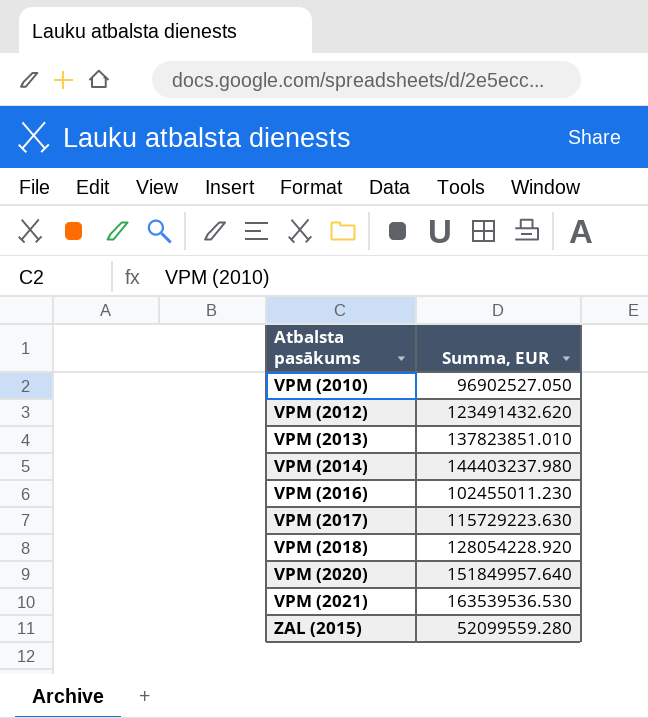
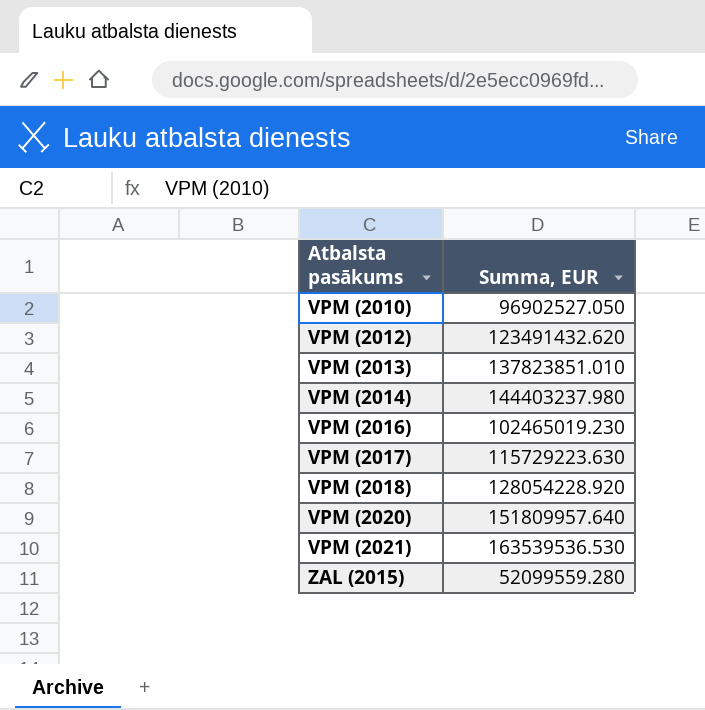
VPM (2016) | Summa, EUR: 102455011.230 -> 102465019.230
VPM (2020) | Summa, EUR: 151849957.640 -> 151809957.640

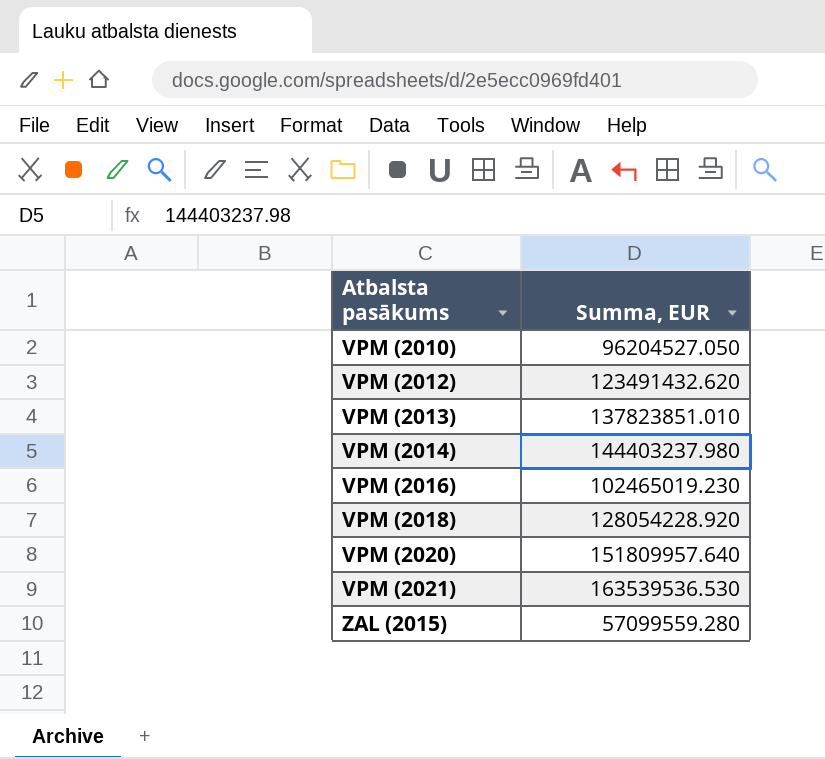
row VPM (2017): 115729223.630 -> none
VPM (2010) | Summa, EUR: 96902527.050 -> 96204527.050
ZAL (2015) | Summa, EUR: 52099559.280 -> 57099559.280

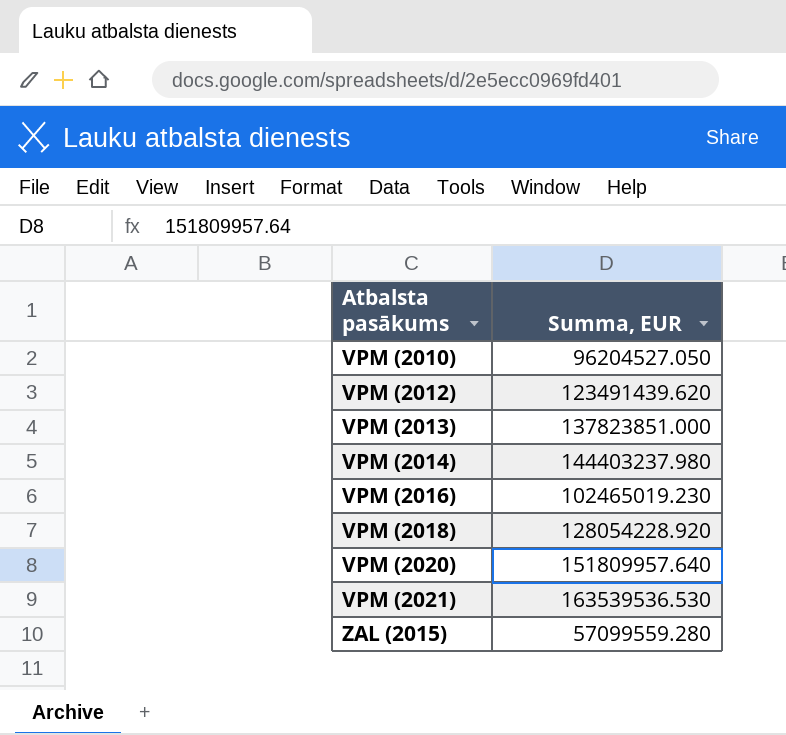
VPM (2012) | Summa, EUR: 123491432.620 -> 123491439.620
VPM (2013) | Summa, EUR: 137823851.010 -> 137823851.000

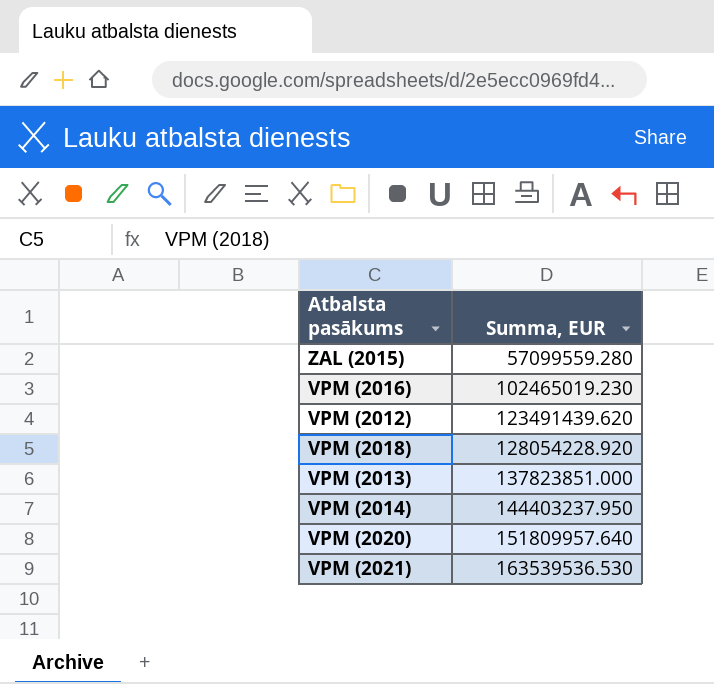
row order: Atbalsta pasākums ascending -> Summa, EUR ascending
row VPM (2010): 96204527.050 -> none
VPM (2014) | Summa, EUR: 144403237.980 -> 144403237.950

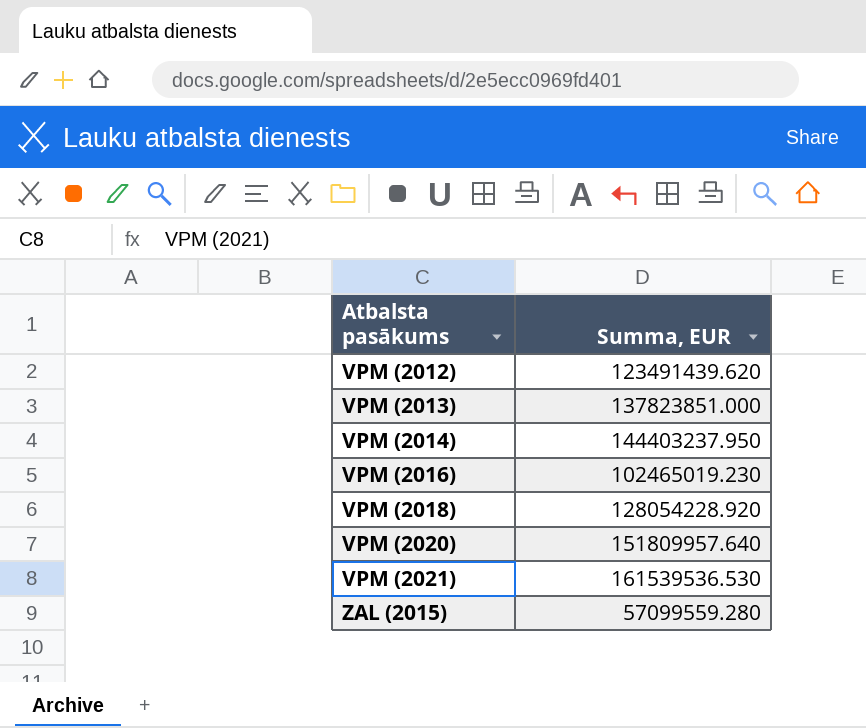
row order: Summa, EUR ascending -> Atbalsta pasākums ascending
VPM (2021) | Summa, EUR: 163539536.530 -> 161539536.530

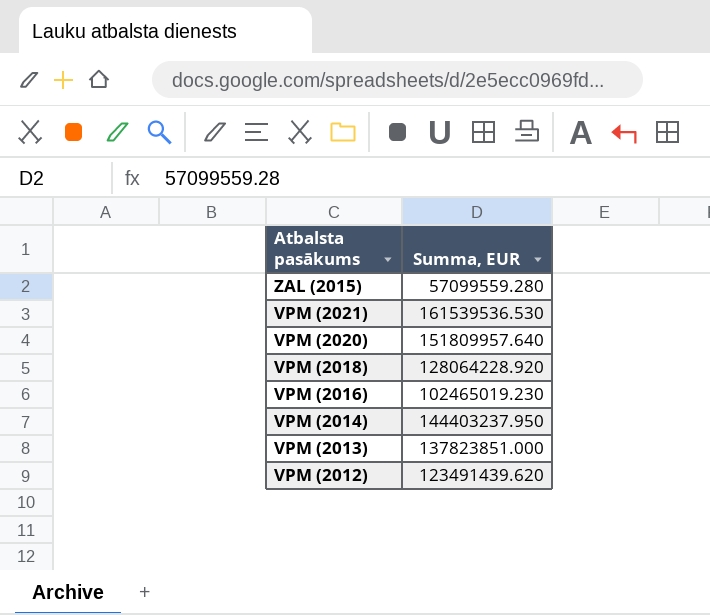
row order: Atbalsta pasākums ascending -> Atbalsta pasākums descending
VPM (2018) | Summa, EUR: 128054228.920 -> 128064228.920

